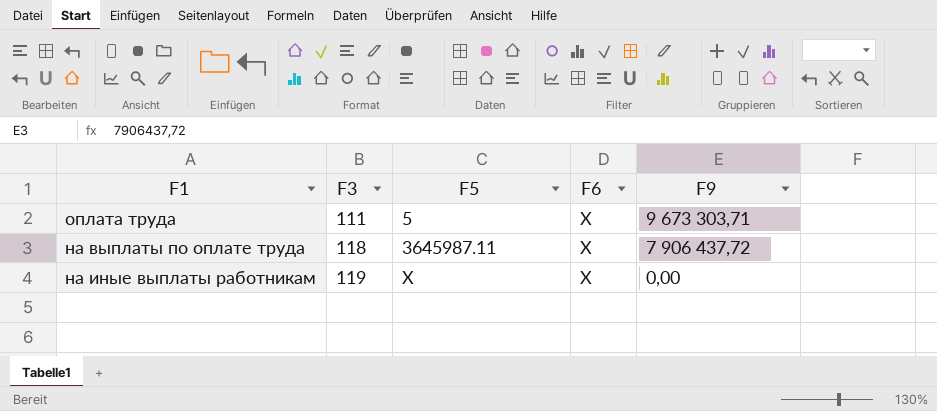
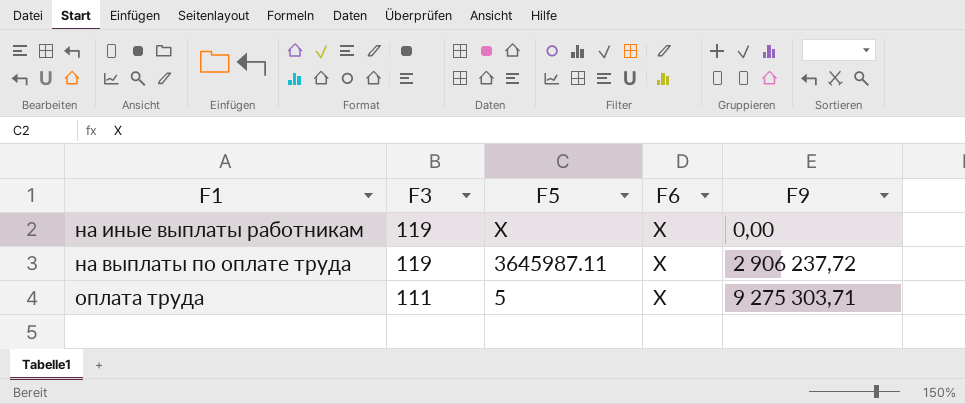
row order: F3 ascending -> F3 descending
на выплаты по оплате труда | F3: 118 -> 119
на выплаты по оплате труда | F9: 7 906 437,72 -> 2 906 237,72
оплата труда | F9: 9 673 303,71 -> 9 275 303,71

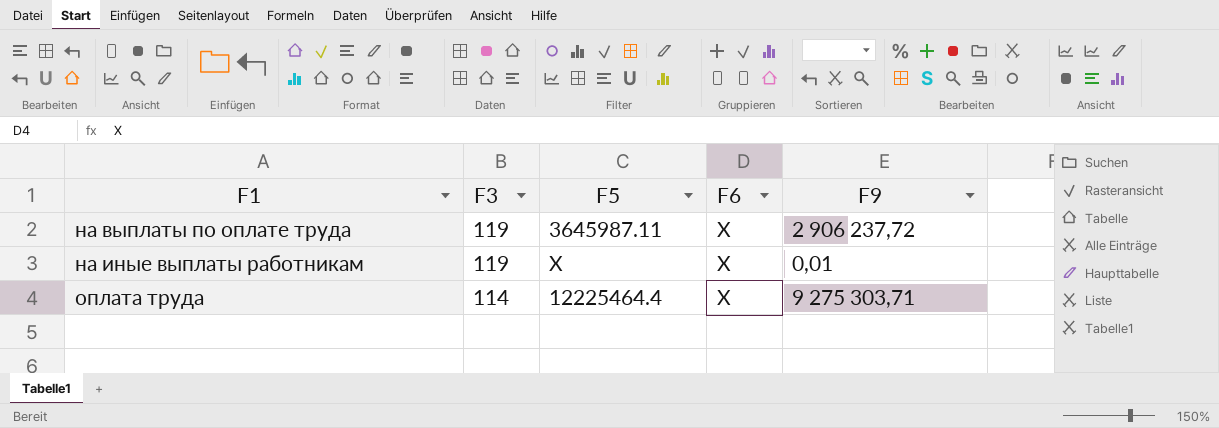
row order: F3 descending -> F1 ascending
на иные выплаты работникам | F9: 0,00 -> 0,01
оплата труда | F3: 111 -> 114
оплата труда | F5: 5 -> 12225464.4

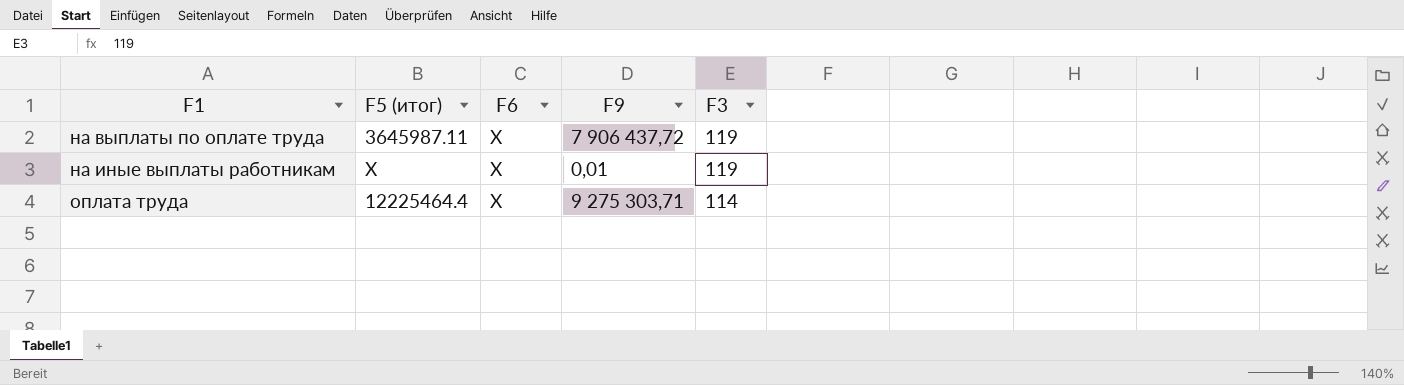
column name: F5 -> F5 (итог)
column F3 | position: 2 -> 5
на выплаты по оплате труда | F9: 2 906 237,72 -> 7 906 437,72

